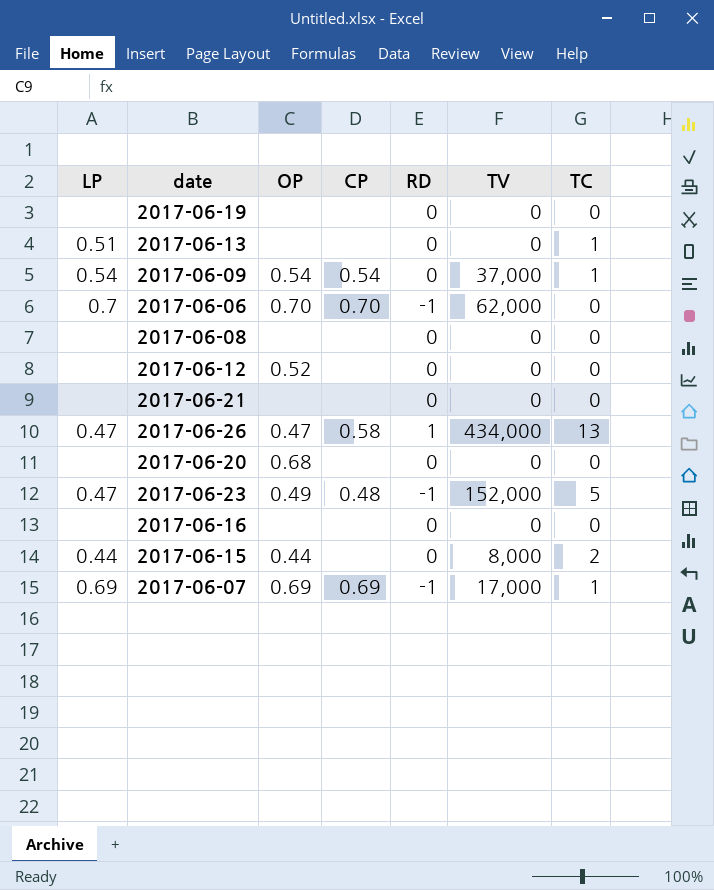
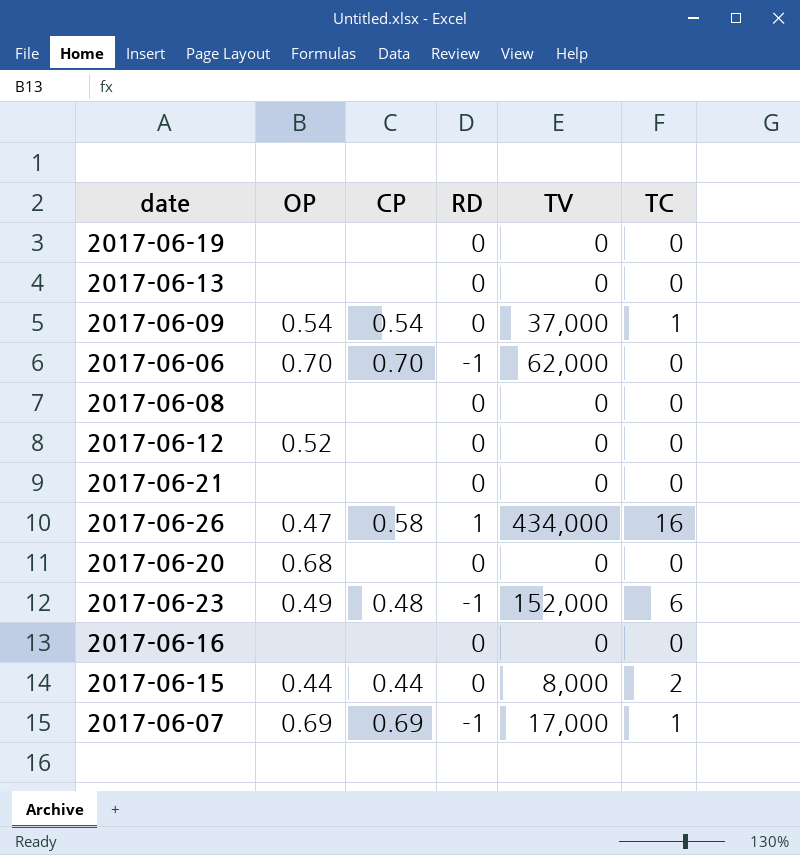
column LP | position: 1 -> none
2017-06-13 | TC: 1 -> 0
2017-06-26 | TC: 13 -> 16
2017-06-23 | TC: 5 -> 6
2017-06-15 | CP: none -> 0.44

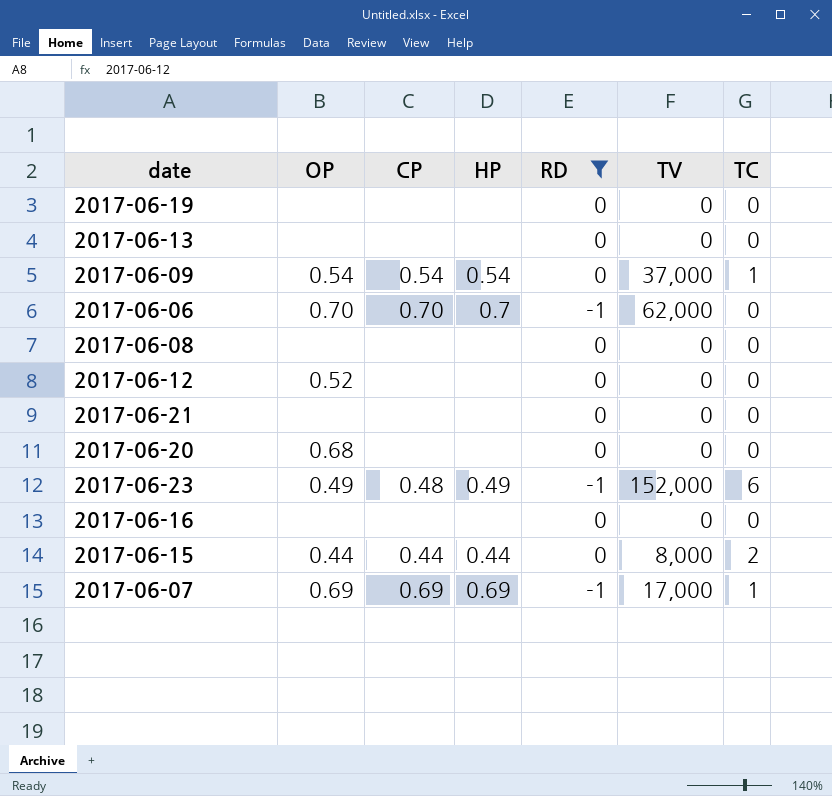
filter: none -> RD != 1
column HP | position: none -> 4

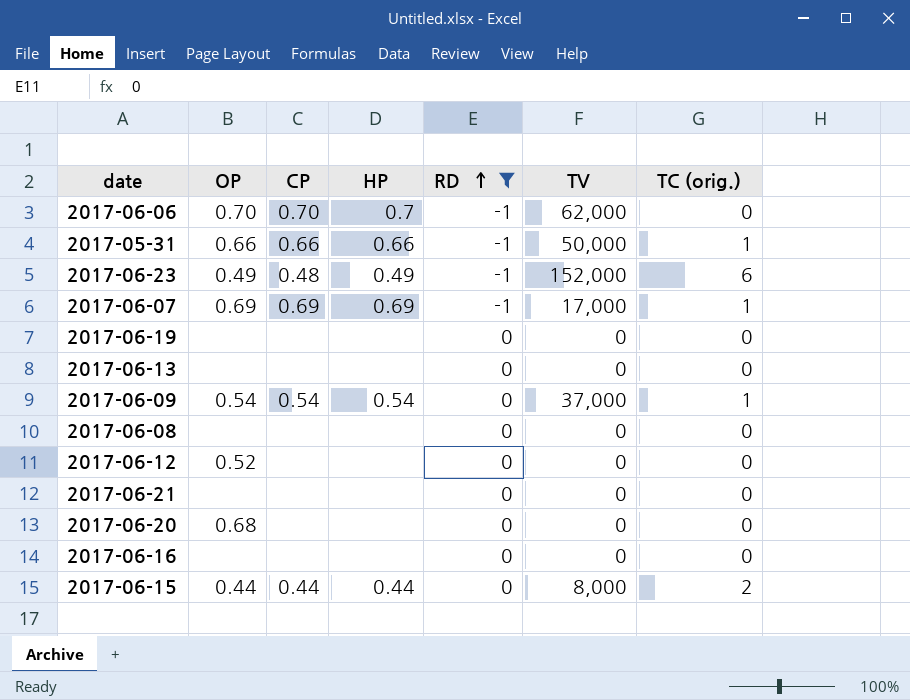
row order: none -> RD ascending
column name: TC -> TC (orig.)
row 2017-05-31: none -> 0.66 | 0.66 | 0.66 | -1 | 50,000 | 1

